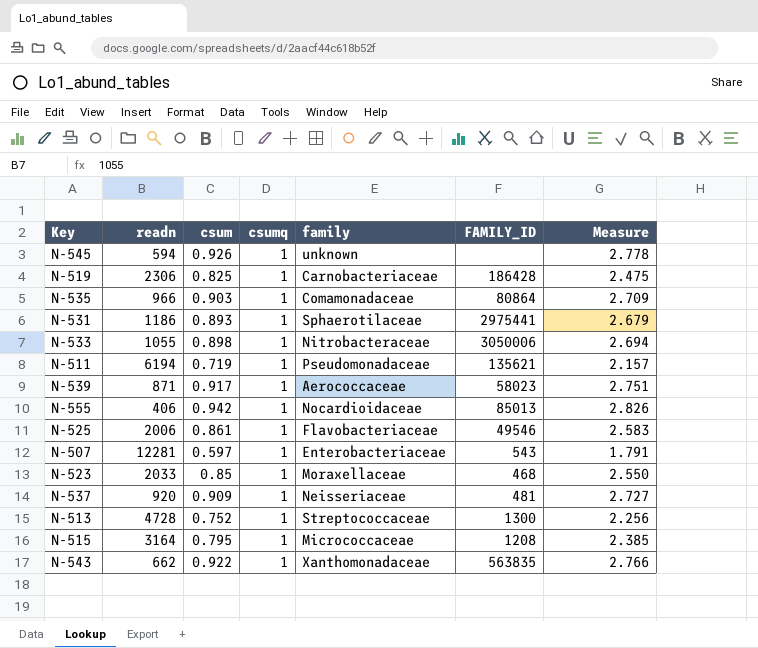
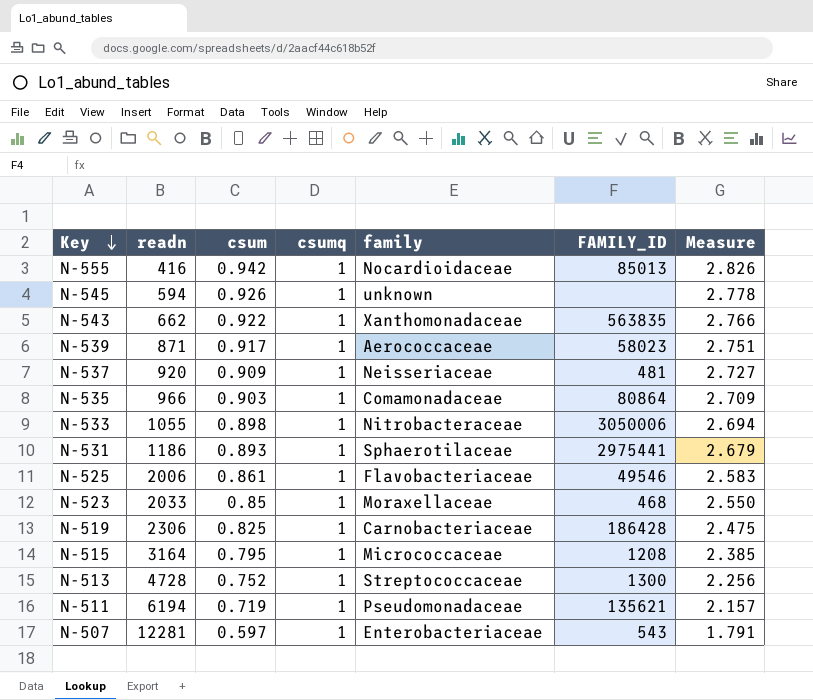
row order: none -> Key descending
N-555 | readn: 406 -> 416

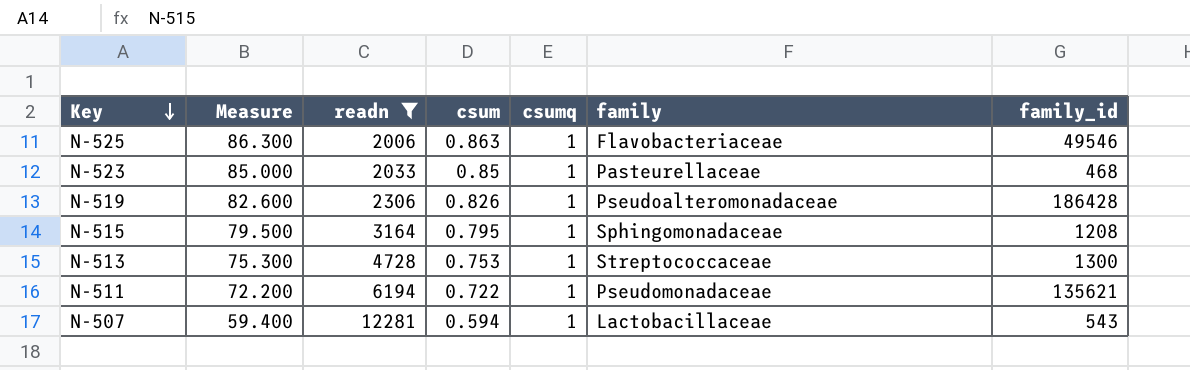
filter: none -> readn >= 2006
column Measure | formula: [csum] * 3 -> [csum] * 100
column Measure | position: 7 -> 2
column name: FAMILY_ID -> family_id
N-525 | csum: 0.861 -> 0.863
N-523 | family: Moraxellaceae -> Pasteurellaceae
N-519 | csum: 0.825 -> 0.826
N-519 | family: Carnobacteriaceae -> Pseudoalteromonadaceae
N-515 | family: Micrococcaceae -> Sphingomonadaceae
N-513 | csum: 0.752 -> 0.753
N-511 | csum: 0.719 -> 0.722
N-507 | csum: 0.597 -> 0.594
N-507 | family: Enterobacteriaceae -> Lactobacillaceae

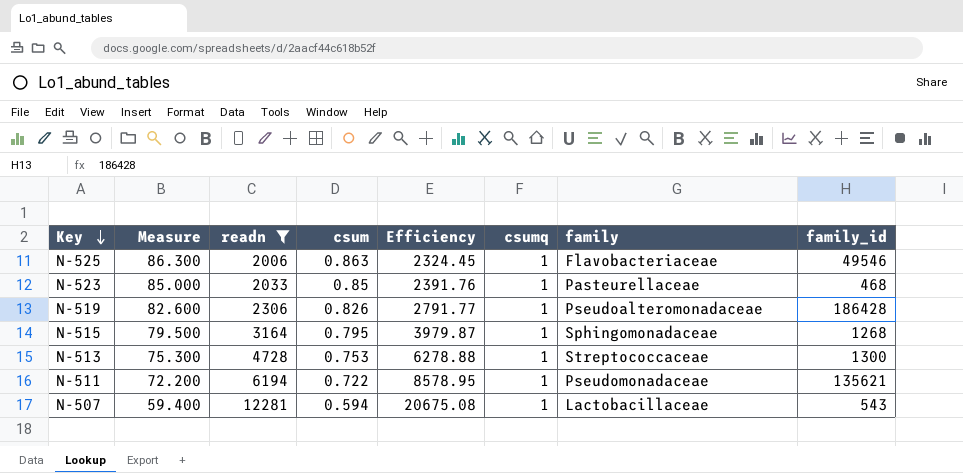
column Efficiency | formula: none -> [readn] / [csum]
N-515 | family_id: 1208 -> 1268

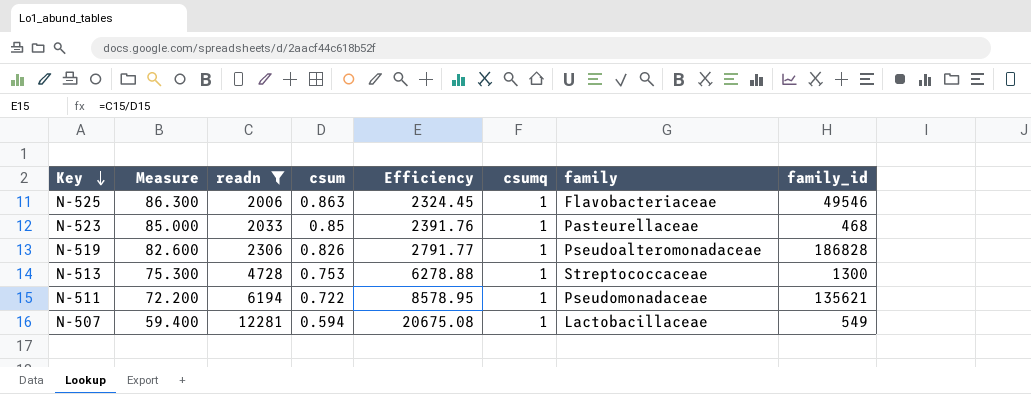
row N-515: 79.500 | 3164 | 0.795 | 3979.87 | 1 | Sphingomonadaceae | 1268 -> none
N-519 | family_id: 186428 -> 186828
N-507 | family_id: 543 -> 549

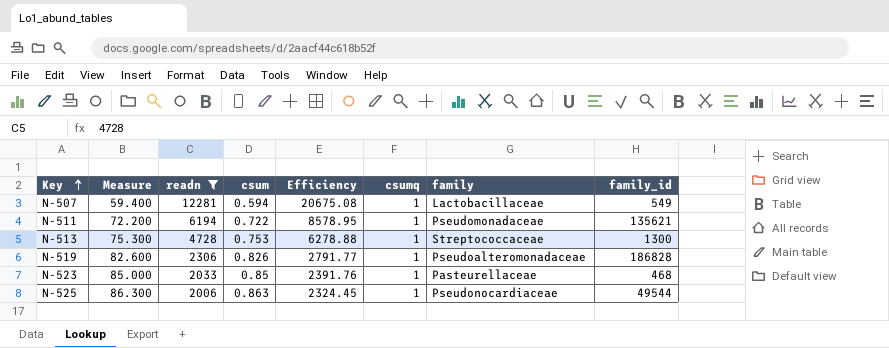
row order: Key descending -> Key ascending
N-525 | family: Flavobacteriaceae -> Pseudonocardiaceae
N-525 | family_id: 49546 -> 49544

